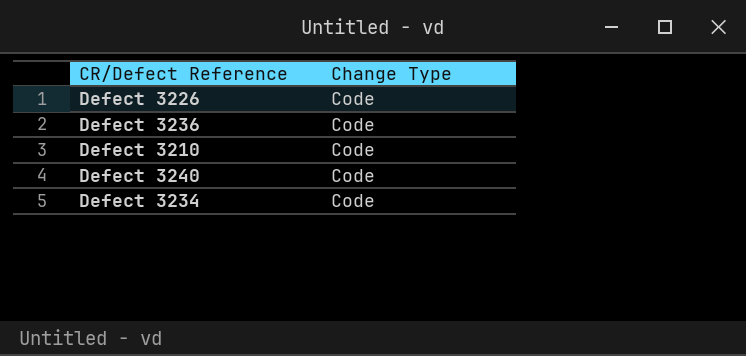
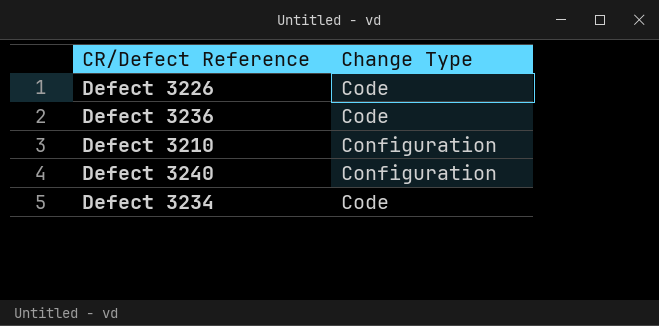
Defect 3210 | Change Type: Code -> Configuration
Defect 3240 | Change Type: Code -> Configuration

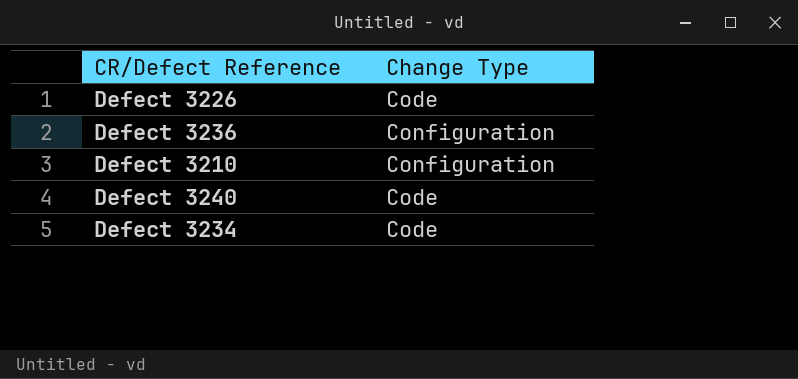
Defect 3236 | Change Type: Code -> Configuration
Defect 3240 | Change Type: Configuration -> Code

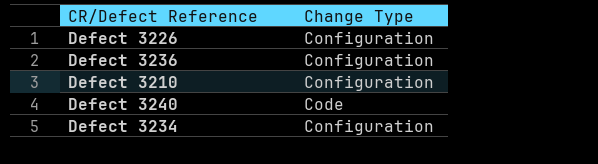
Defect 3226 | Change Type: Code -> Configuration
Defect 3234 | Change Type: Code -> Configuration

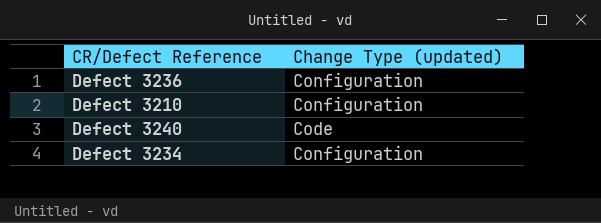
column name: Change Type -> Change Type (updated)
row Defect 3226: Configuration -> none

